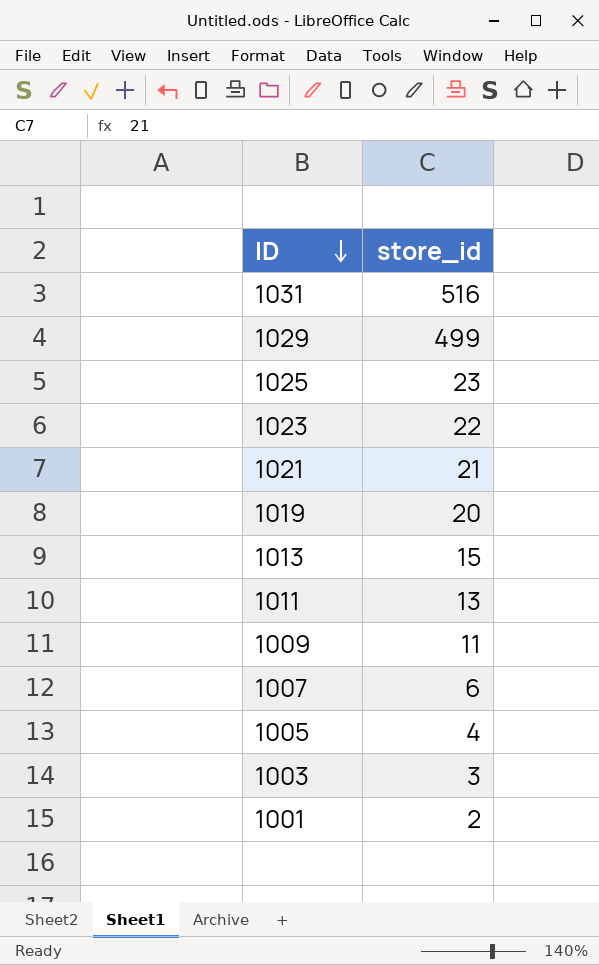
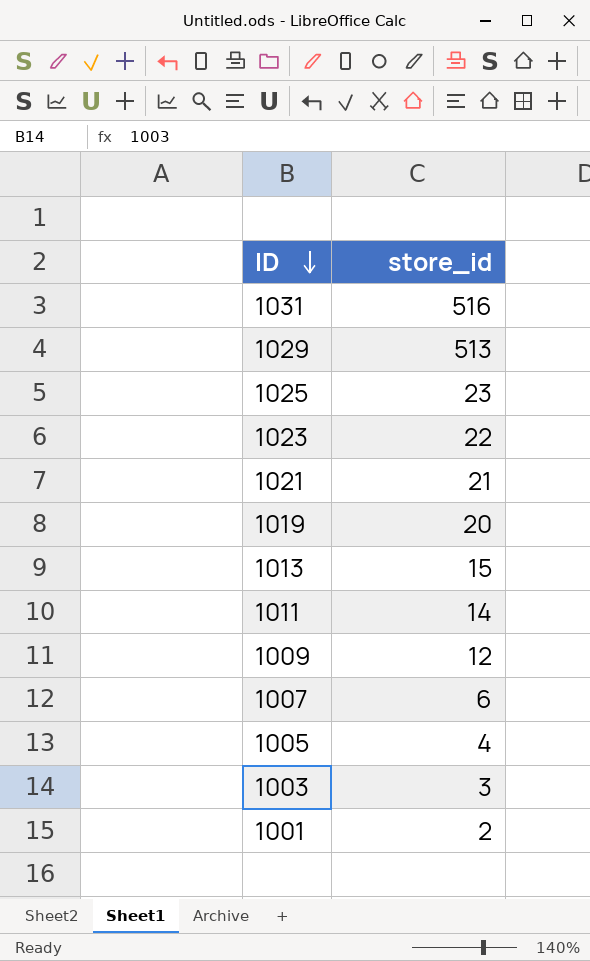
1029 | store_id: 499 -> 513
1011 | store_id: 13 -> 14
1009 | store_id: 11 -> 12

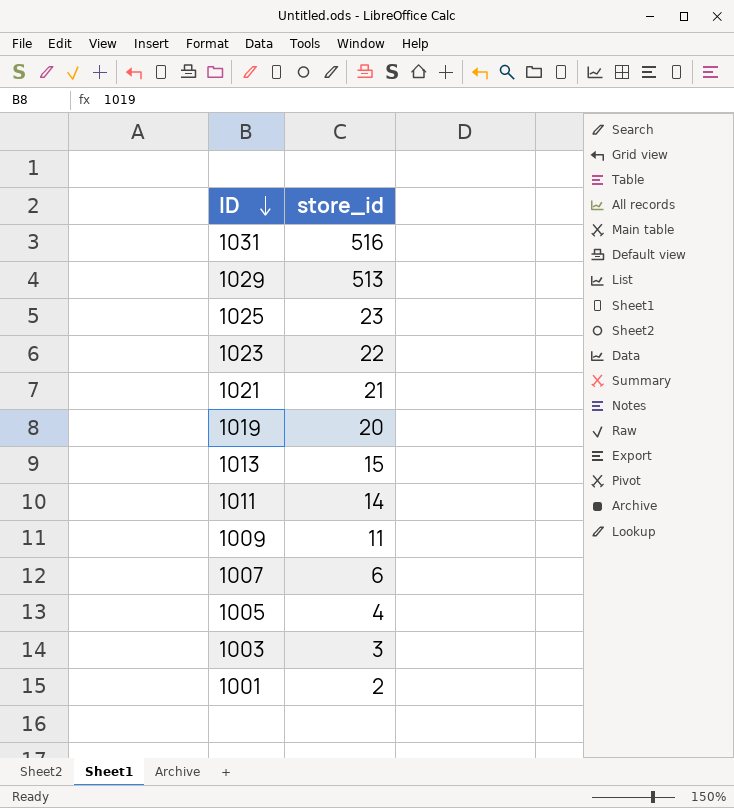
1009 | store_id: 12 -> 11

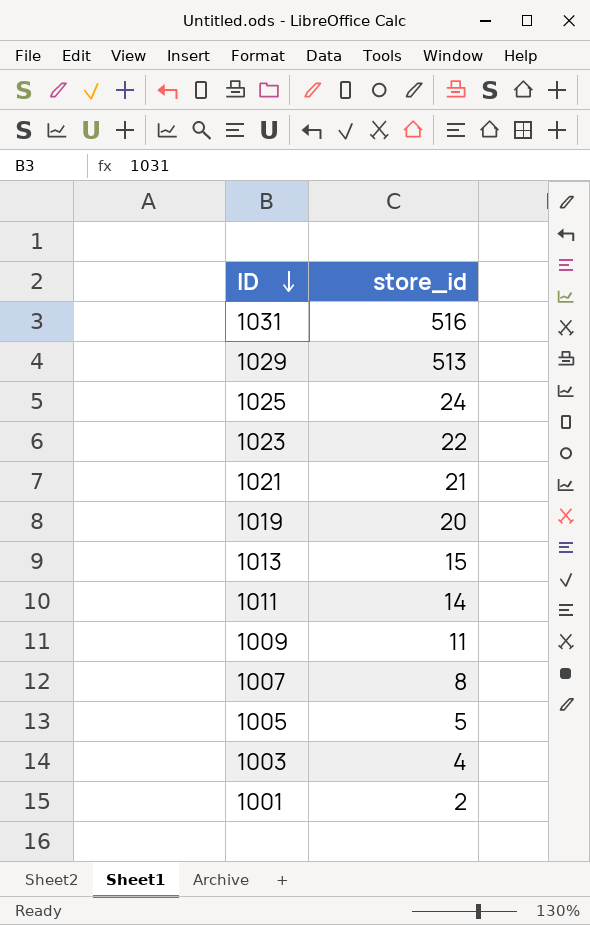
1025 | store_id: 23 -> 24
1007 | store_id: 6 -> 8
1005 | store_id: 4 -> 5
1003 | store_id: 3 -> 4

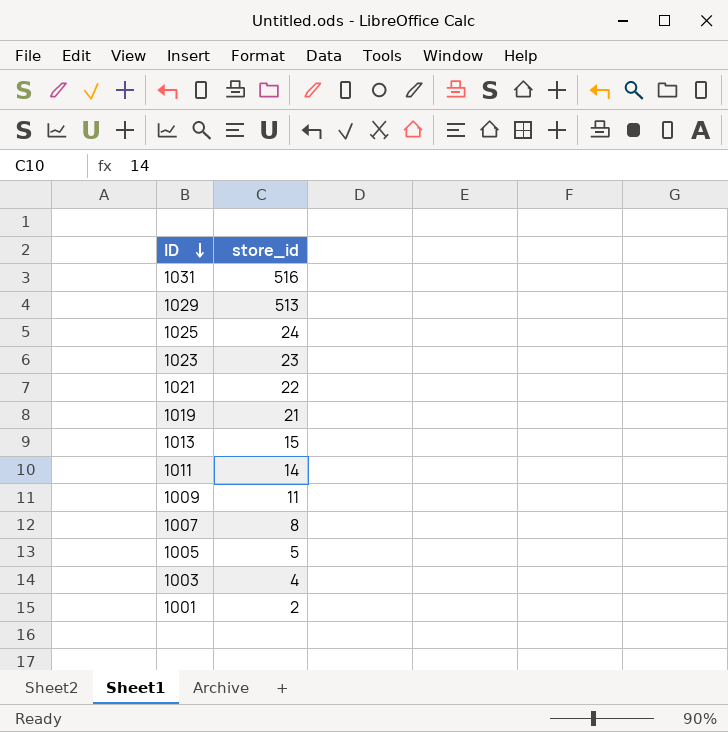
1023 | store_id: 22 -> 23
1021 | store_id: 21 -> 22
1019 | store_id: 20 -> 21

